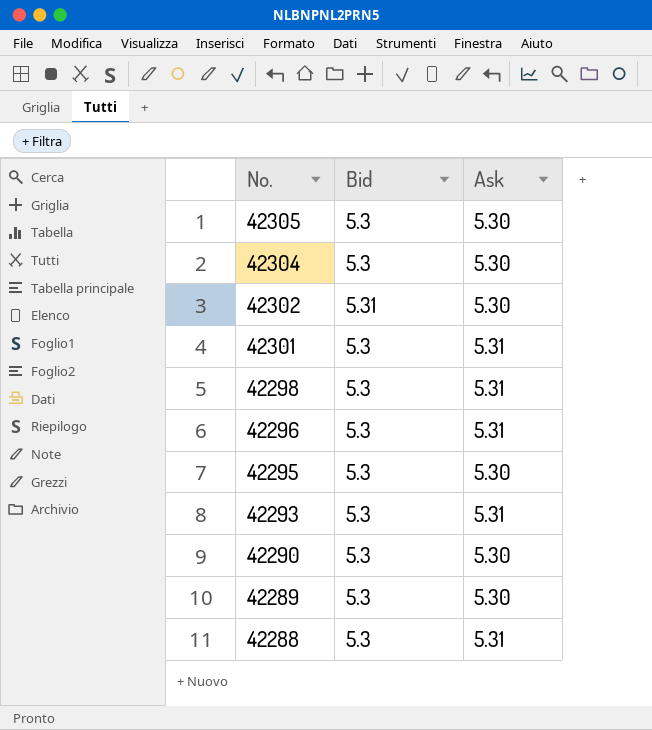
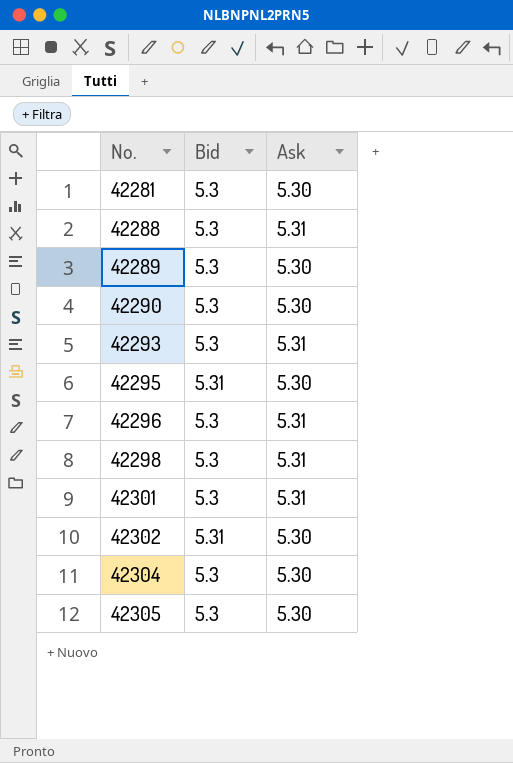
row order: No. descending -> No. ascending
row 42281: none -> 5.3 | 5.30
42295 | Bid: 5.3 -> 5.31

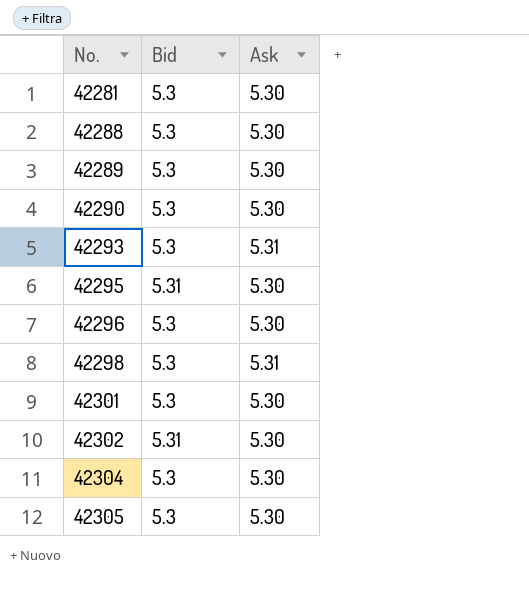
42288 | Ask: 5.31 -> 5.30
42296 | Ask: 5.31 -> 5.30
42301 | Ask: 5.31 -> 5.30

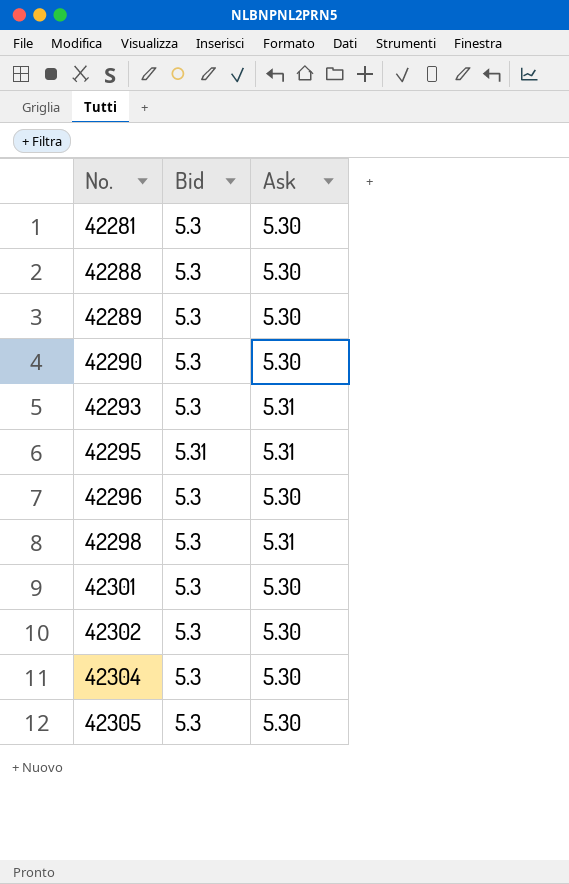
42295 | Ask: 5.30 -> 5.31
42302 | Bid: 5.31 -> 5.3

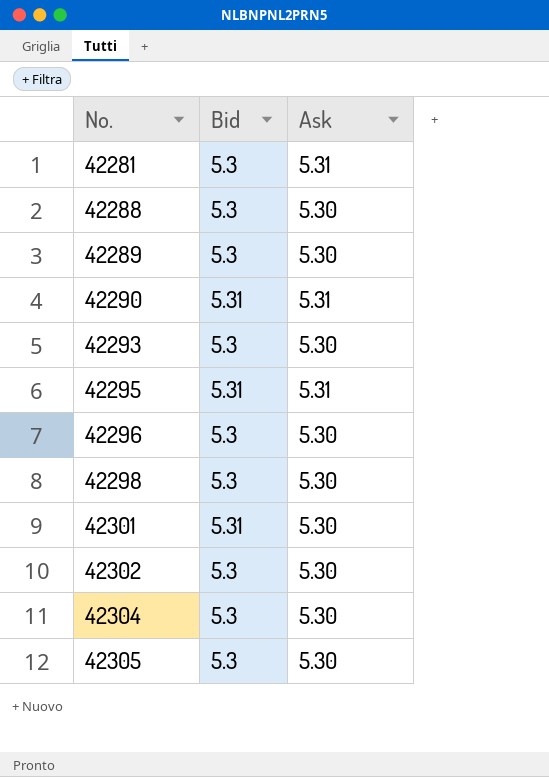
42281 | Ask: 5.30 -> 5.31
42290 | Bid: 5.3 -> 5.31
42290 | Ask: 5.30 -> 5.31
42293 | Ask: 5.31 -> 5.30
42298 | Ask: 5.31 -> 5.30
42301 | Bid: 5.3 -> 5.31

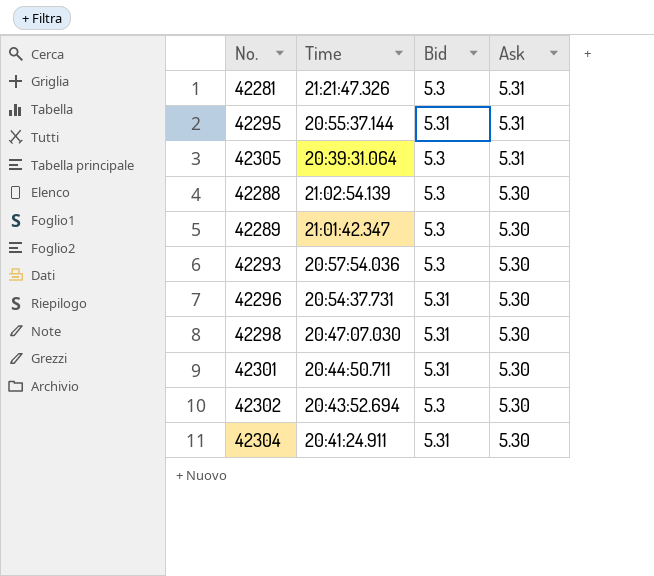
row order: No. ascending -> Ask descending
column Time | position: none -> 2
row 42290: 5.31 | 5.31 -> none
42305 | Ask: 5.30 -> 5.31
42296 | Bid: 5.3 -> 5.31
42298 | Bid: 5.3 -> 5.31
42304 | Bid: 5.3 -> 5.31

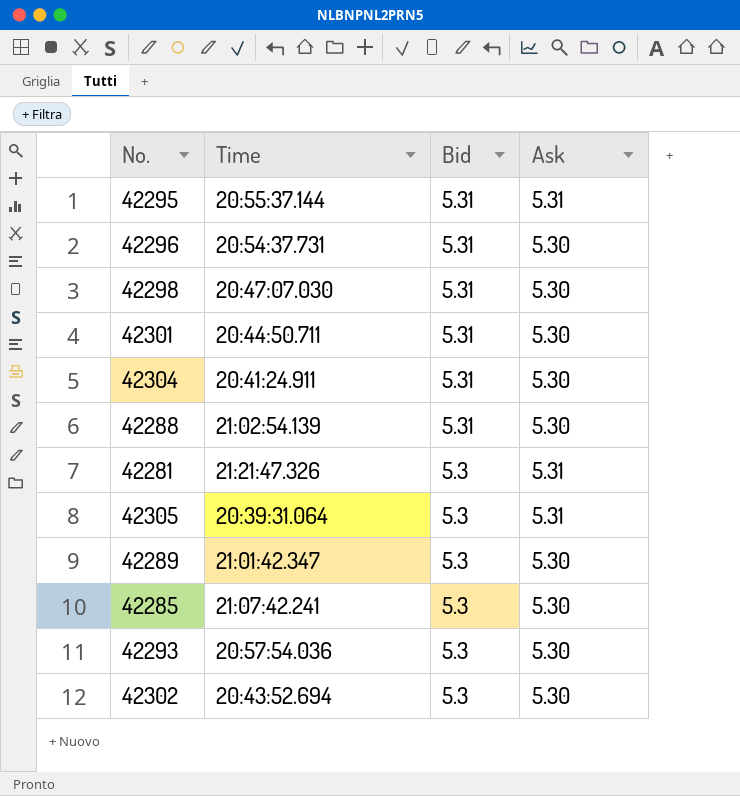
row order: Ask descending -> Bid descending
42288 | Bid: 5.3 -> 5.31
row 42285: none -> 21:07:42.241 | 5.3 | 5.30

